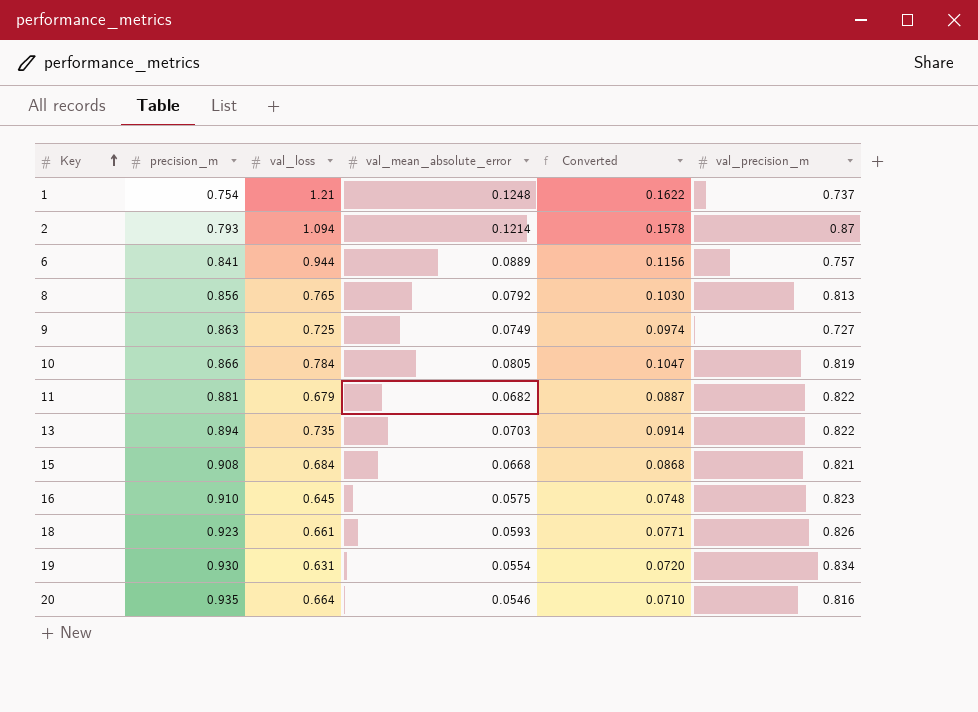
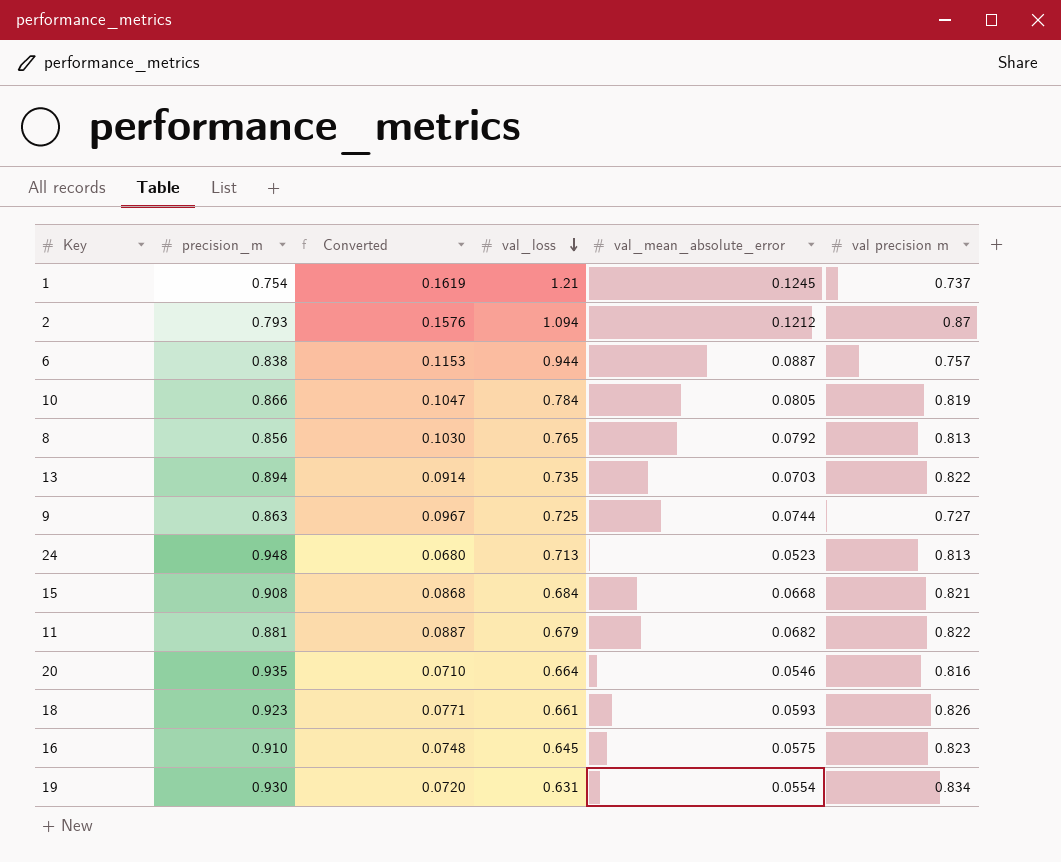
row order: Key ascending -> val_loss descending
column Converted | position: 5 -> 3
column name: val_precision_m -> val precision m
1 | Converted: 0.1622 -> 0.1619
1 | val_mean_absolute_error: 0.1248 -> 0.1245
2 | Converted: 0.1578 -> 0.1576
2 | val_mean_absolute_error: 0.1214 -> 0.1212
6 | precision_m: 0.841 -> 0.838
6 | Converted: 0.1156 -> 0.1153
6 | val_mean_absolute_error: 0.0889 -> 0.0887
9 | Converted: 0.0974 -> 0.0967
9 | val_mean_absolute_error: 0.0749 -> 0.0744
row 24: none -> 0.948 | 0.0680 | 0.713 | 0.0523 | 0.813

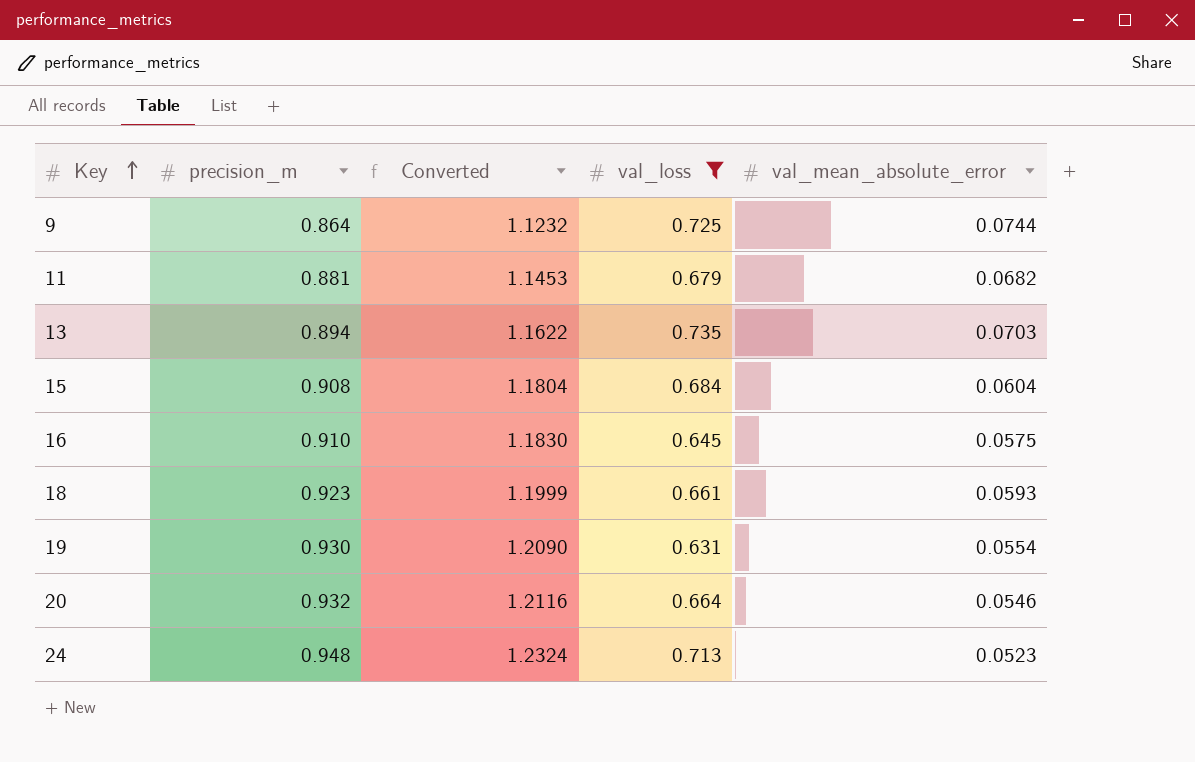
filter: none -> val_loss <= 0.735
row order: val_loss descending -> Key ascending
column val precision m | position: 6 -> none
column Converted | formula: [val_mean_absolute_error] * 1.3 -> [precision_m] * 1.3
9 | precision_m: 0.863 -> 0.864
15 | val_mean_absolute_error: 0.0668 -> 0.0604
20 | precision_m: 0.935 -> 0.932

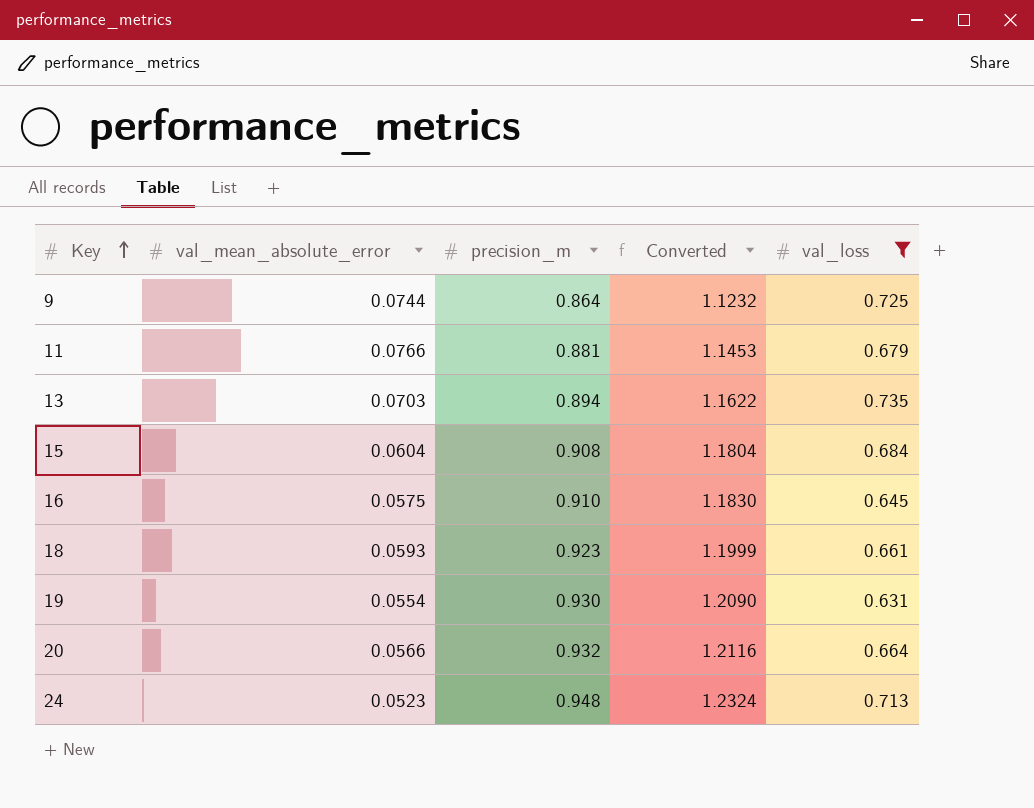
column val_mean_absolute_error | position: 5 -> 2
11 | val_mean_absolute_error: 0.0682 -> 0.0766
20 | val_mean_absolute_error: 0.0546 -> 0.0566

